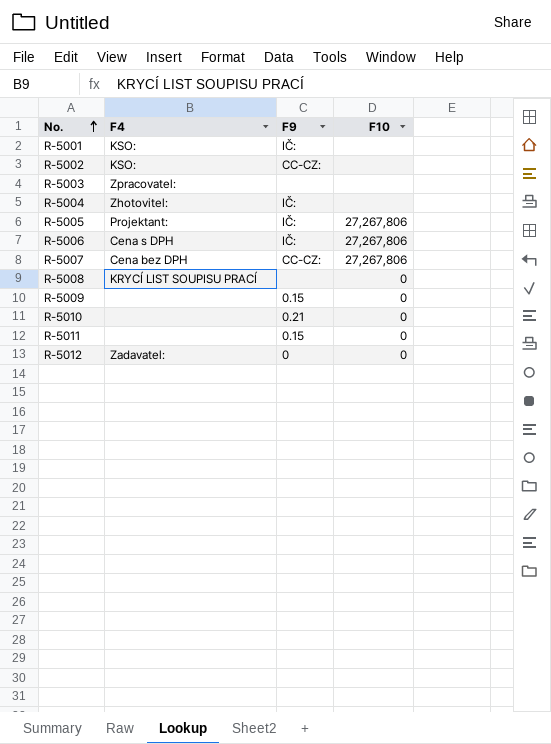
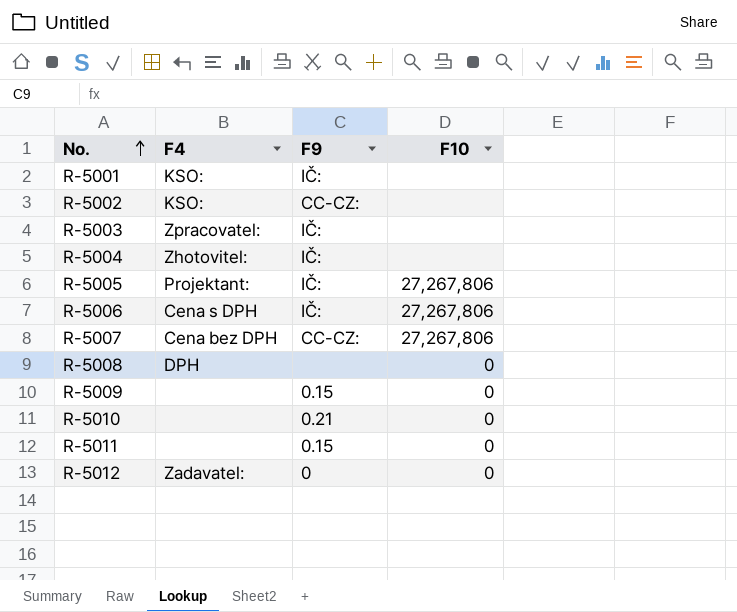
R-5003 | F9: none -> IČ:
R-5008 | F4: KRYCÍ LIST SOUPISU PRACÍ -> DPH

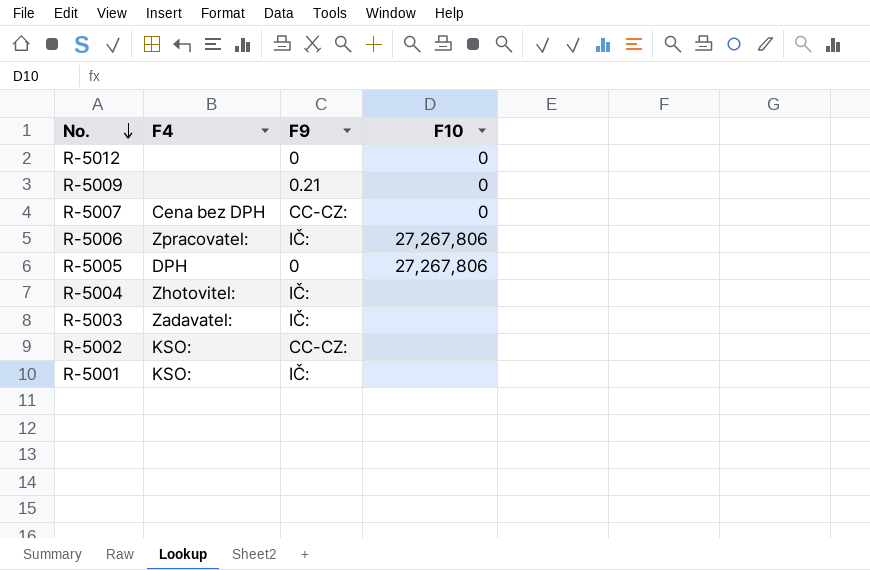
row order: No. ascending -> No. descending
row R-5008: DPH | none | 0 -> none
row R-5010: none | 0.21 | 0 -> none
row R-5011: none | 0.15 | 0 -> none
R-5012 | F4: Zadavatel: -> none
R-5009 | F9: 0.15 -> 0.21
R-5007 | F10: 27,267,806 -> 0
R-5006 | F4: Cena s DPH -> Zpracovatel:
R-5005 | F4: Projektant: -> DPH
R-5005 | F9: IČ: -> 0
R-5003 | F4: Zpracovatel: -> Zadavatel:

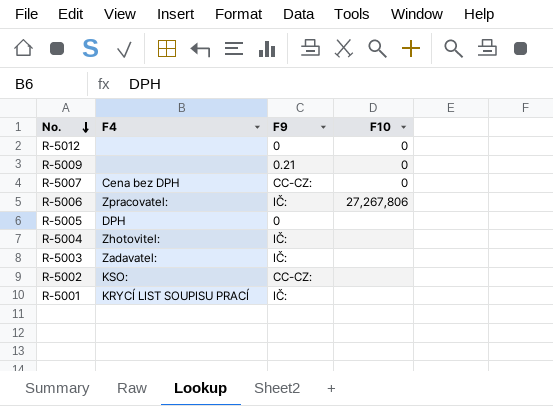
R-5005 | F10: 27,267,806 -> none
R-5001 | F4: KSO: -> KRYCÍ LIST SOUPISU PRACÍ

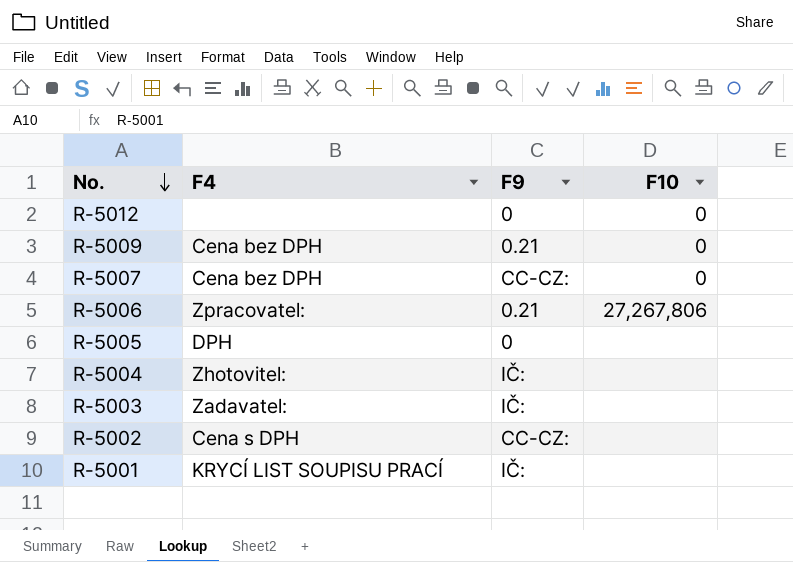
R-5009 | F4: none -> Cena bez DPH
R-5006 | F9: IČ: -> 0.21
R-5002 | F4: KSO: -> Cena s DPH

